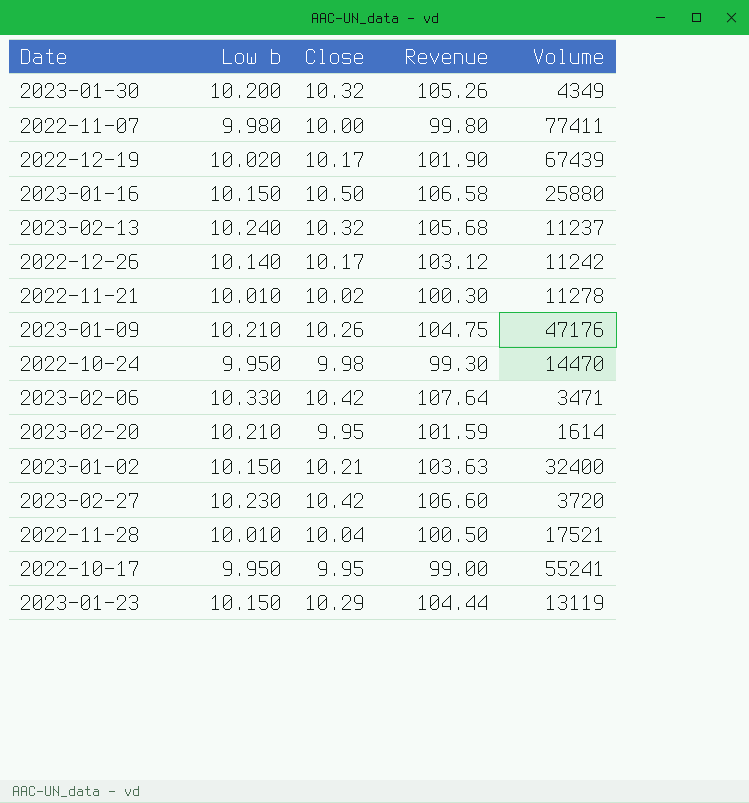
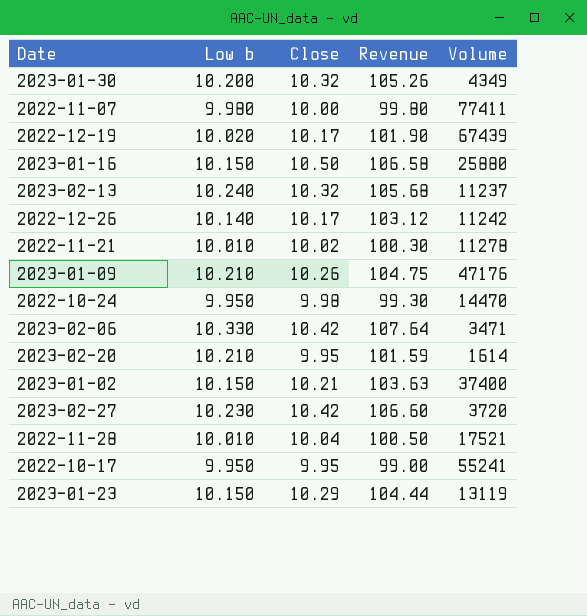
2023-01-02 | Volume: 32400 -> 37400

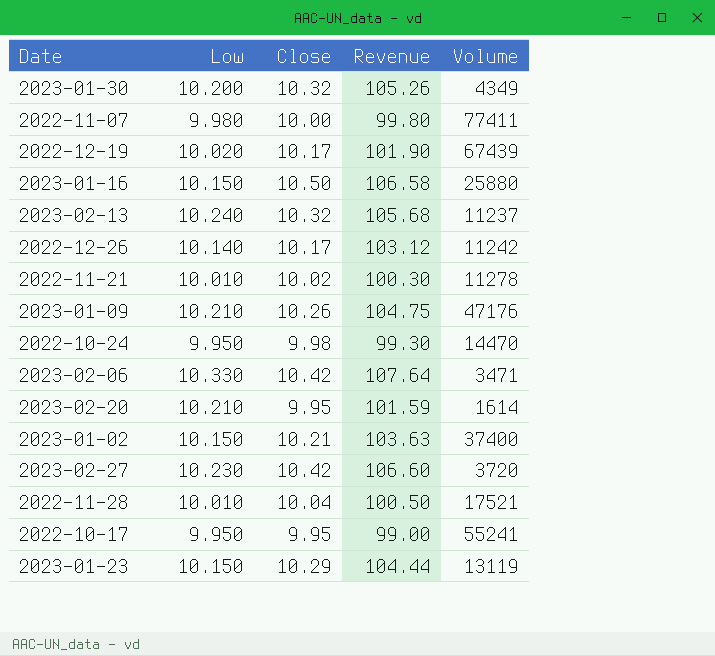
column name: Low b -> Low

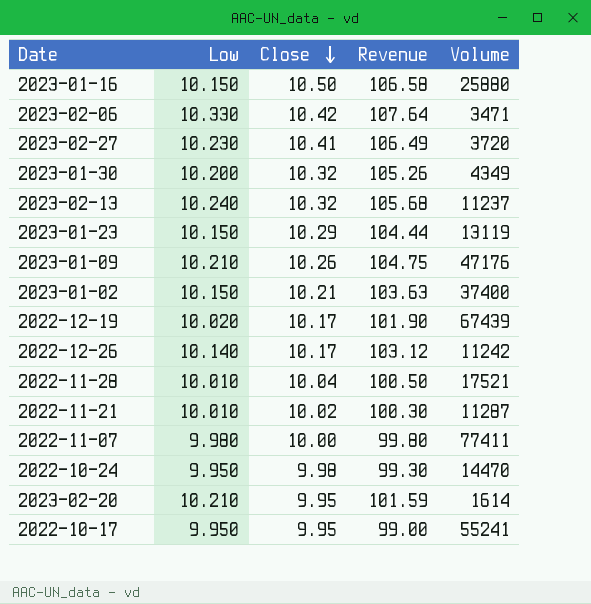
row order: none -> Close descending
2023-02-27 | Close: 10.42 -> 10.41
2023-02-27 | Revenue: 106.60 -> 106.49
2022-11-21 | Volume: 11278 -> 11287

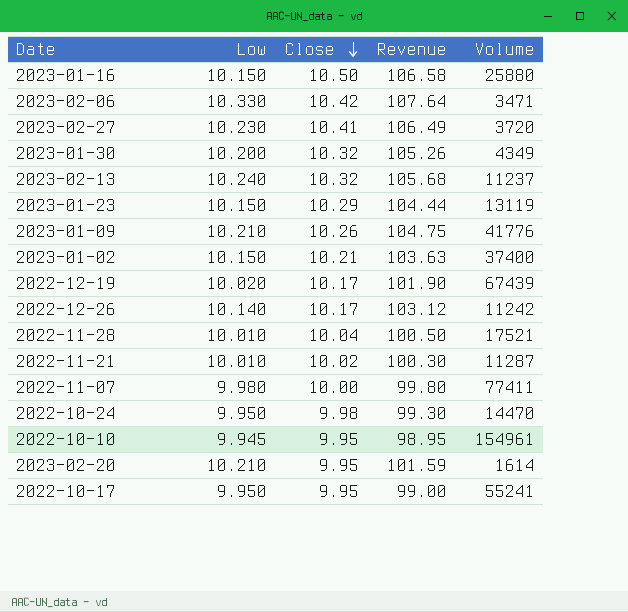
2023-01-09 | Volume: 47176 -> 41776
row 2022-10-10: none -> 9.945 | 9.95 | 98.95 | 154961

